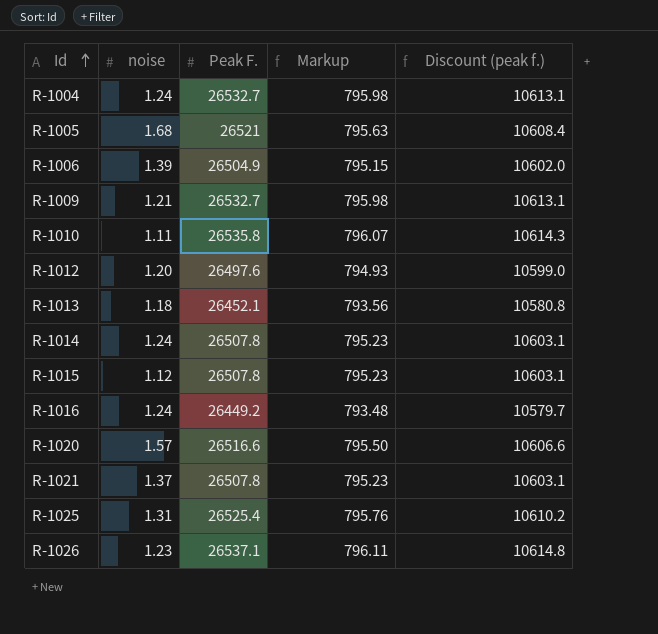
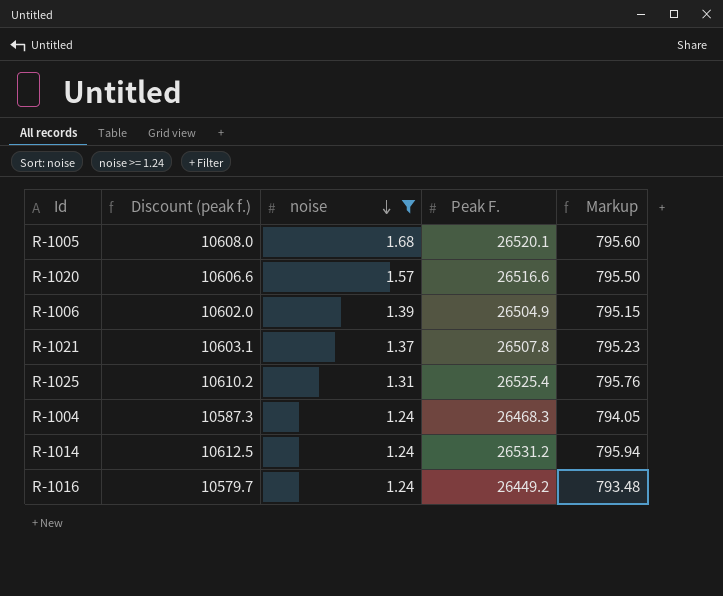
filter: none -> noise >= 1.24
row order: Id ascending -> noise descending
column Discount (peak f.) | position: 5 -> 2
R-1005 | Discount (peak f.): 10608.4 -> 10608.0
R-1005 | Peak F.: 26521 -> 26520.1
R-1005 | Markup: 795.63 -> 795.60
R-1004 | Discount (peak f.): 10613.1 -> 10587.3
R-1004 | Peak F.: 26532.7 -> 26468.3
R-1004 | Markup: 795.98 -> 794.05
R-1014 | Discount (peak f.): 10603.1 -> 10612.5
R-1014 | Peak F.: 26507.8 -> 26531.2
R-1014 | Markup: 795.23 -> 795.94

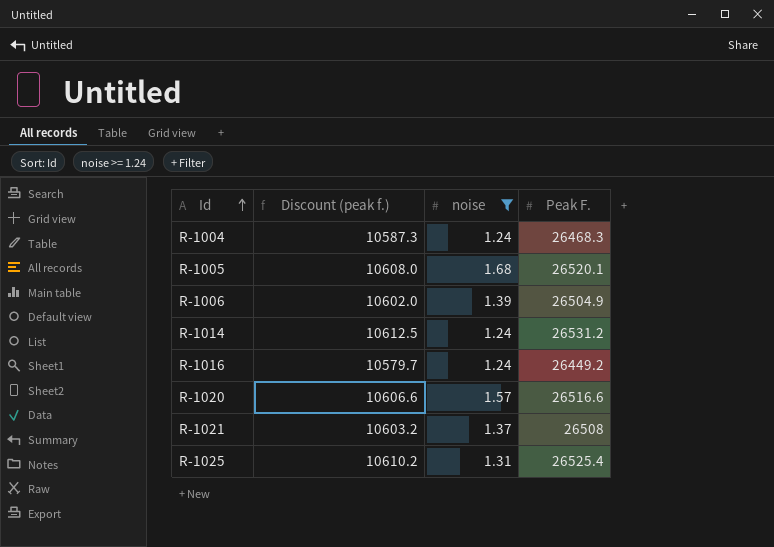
row order: noise descending -> Id ascending
column Markup | formula: [Peak F.] * 0.03 -> none
R-1021 | Discount (peak f.): 10603.1 -> 10603.2
R-1021 | Peak F.: 26507.8 -> 26508

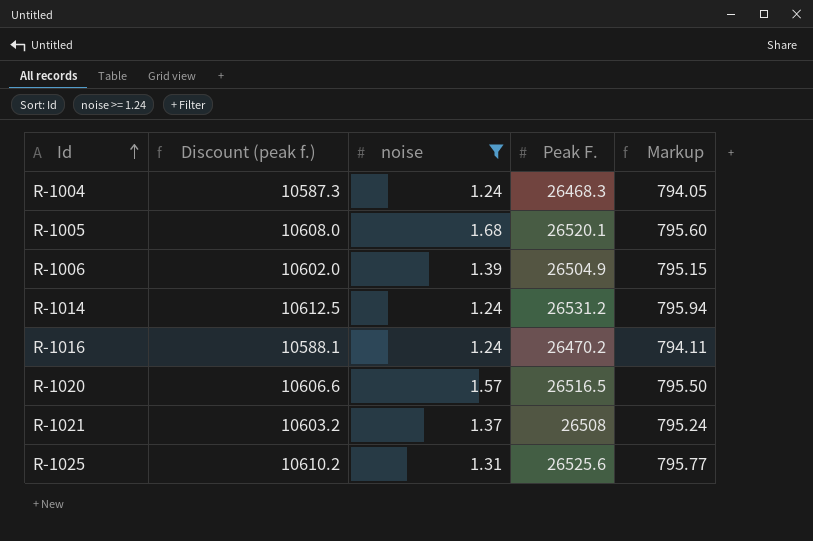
column Markup | formula: none -> [Peak F.] * 0.03
R-1016 | Discount (peak f.): 10579.7 -> 10588.1
R-1016 | Peak F.: 26449.2 -> 26470.2
R-1020 | Peak F.: 26516.6 -> 26516.5
R-1025 | Peak F.: 26525.4 -> 26525.6

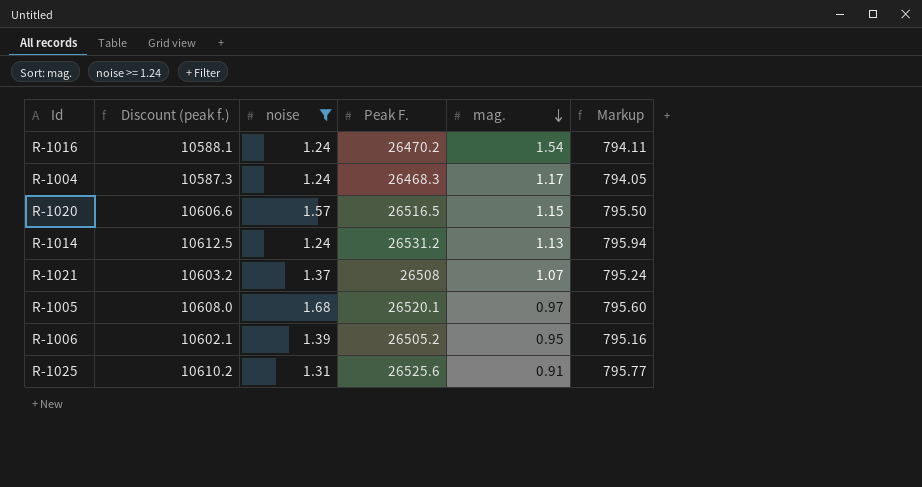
row order: Id ascending -> mag. descending
column mag. | position: none -> 5
R-1006 | Discount (peak f.): 10602.0 -> 10602.1
R-1006 | Peak F.: 26504.9 -> 26505.2
R-1006 | Markup: 795.15 -> 795.16

